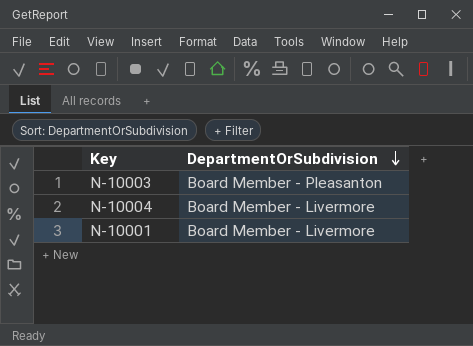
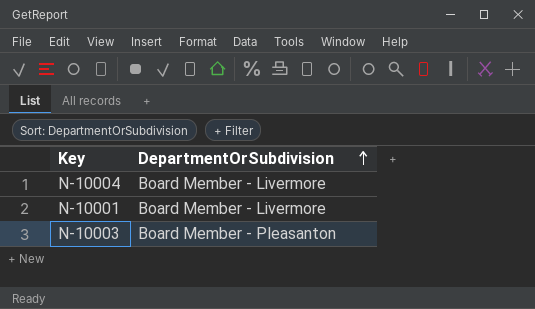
row order: DepartmentOrSubdivision descending -> DepartmentOrSubdivision ascending

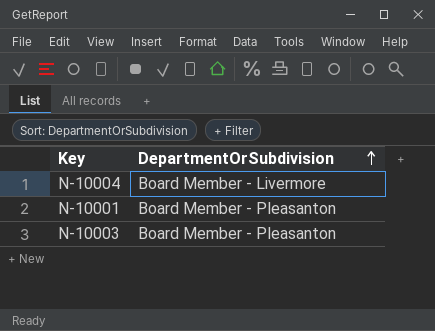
N-10001 | DepartmentOrSubdivision: Board Member - Livermore -> Board Member - Pleasanton

